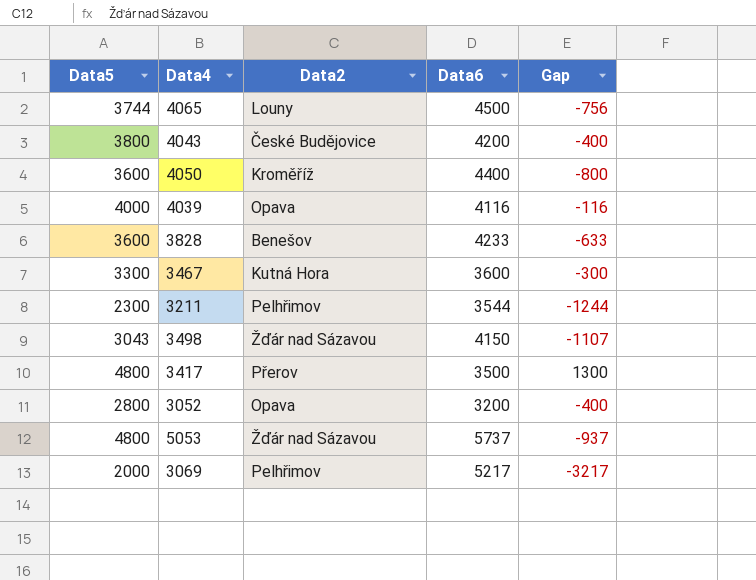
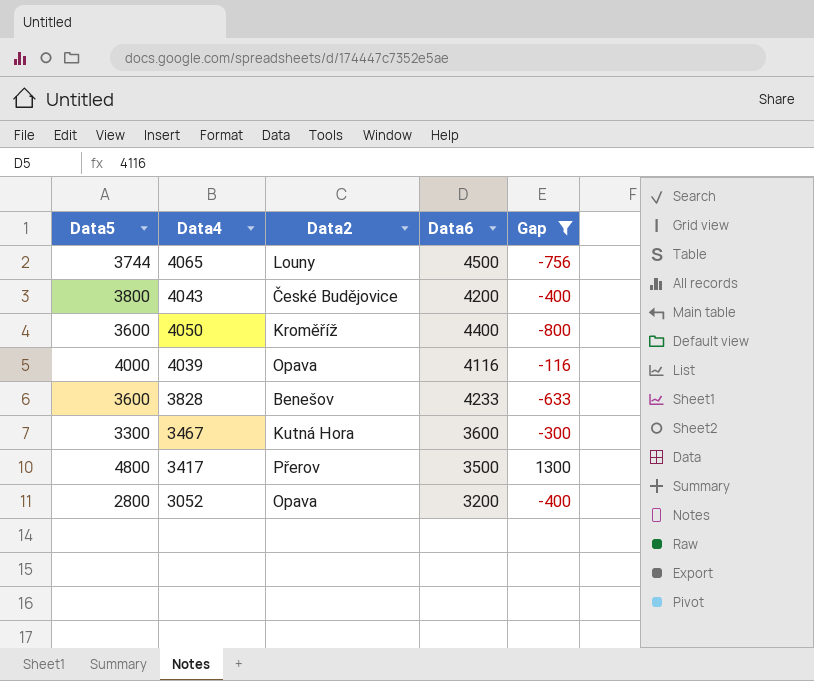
filter: none -> Gap >= -800

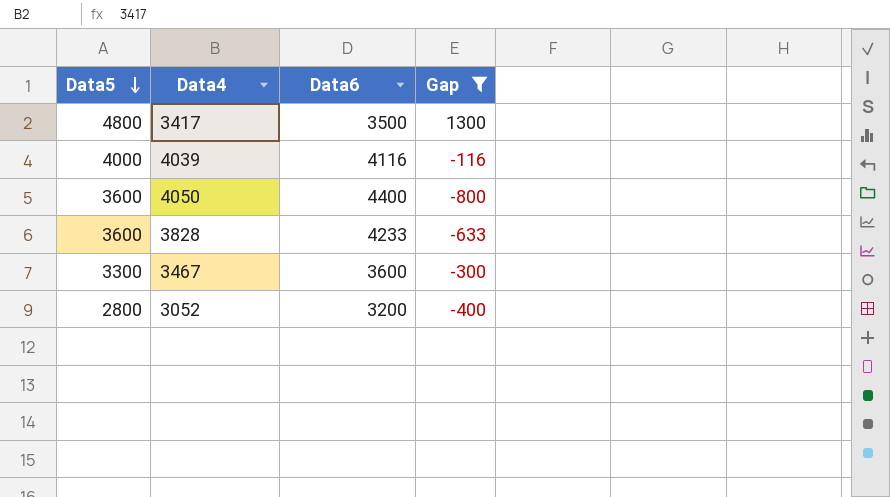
row order: none -> Data5 descending
column Data2 | position: 3 -> none
row 4065: 3744 | Louny | 4500 | -756 -> none
row 4043: 3800 | České Budějovice | 4200 | -400 -> none

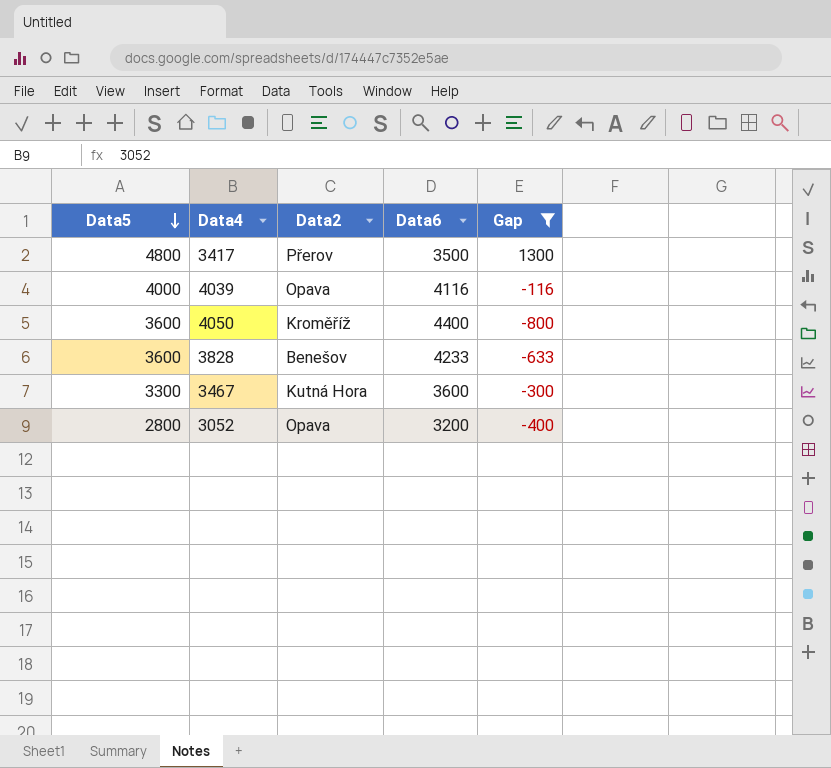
column Data2 | position: none -> 3

